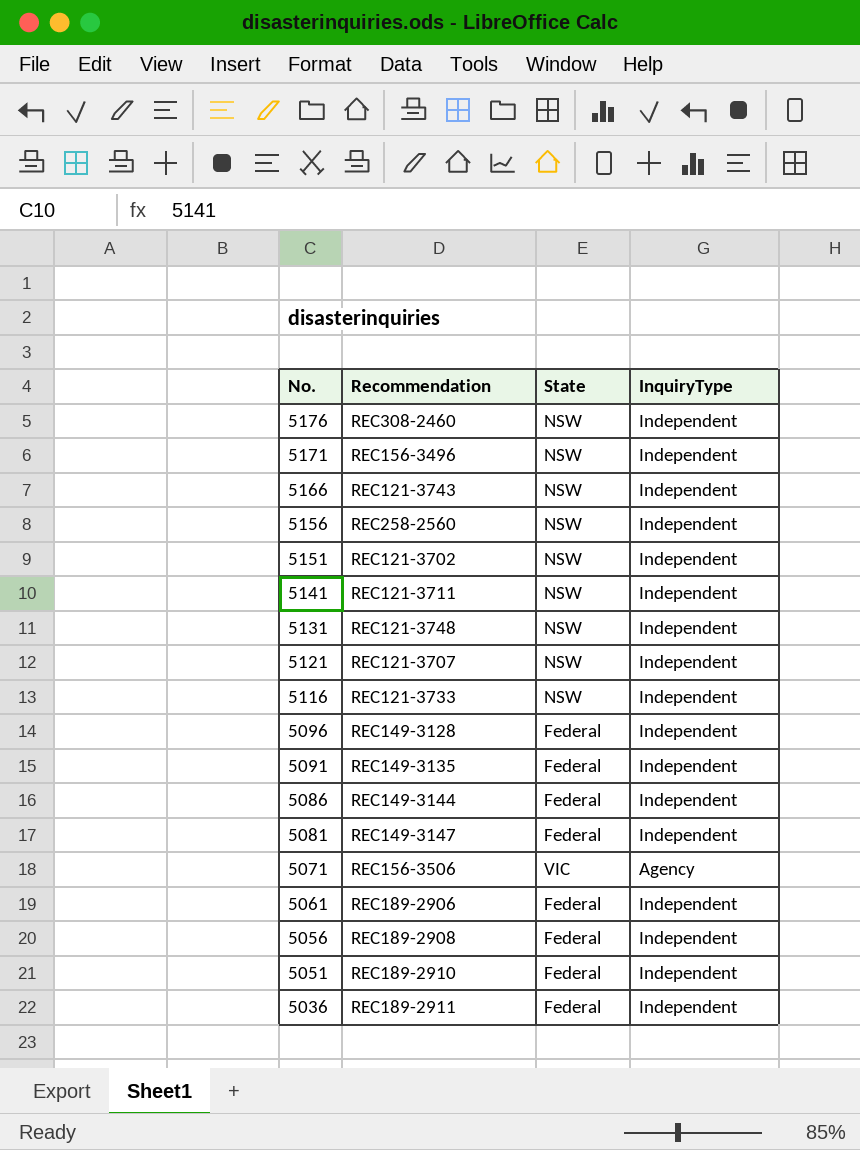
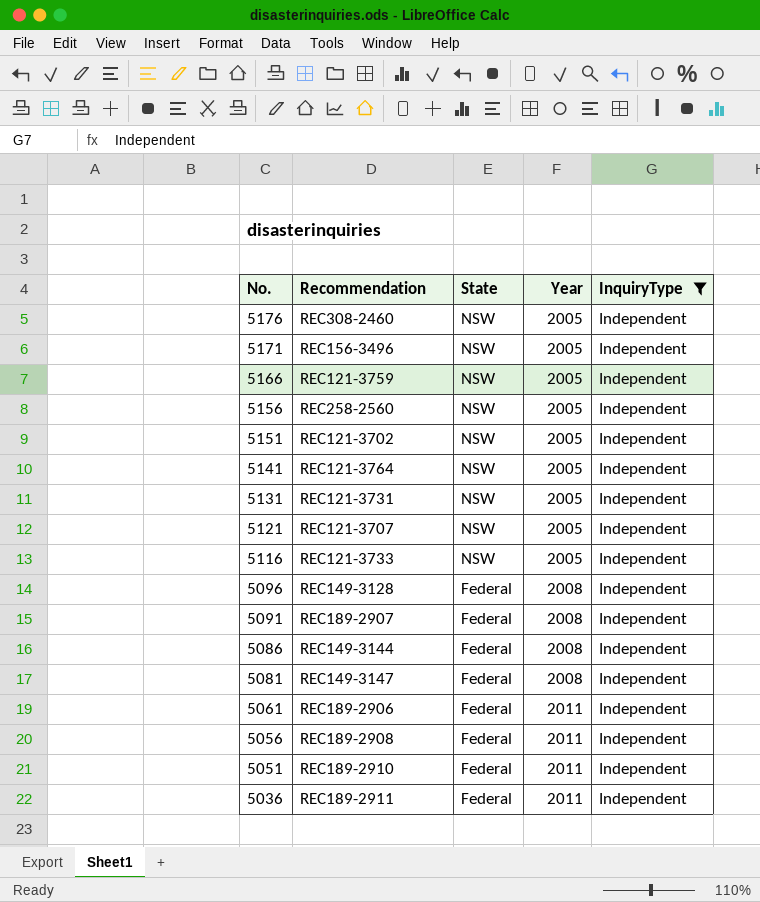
filter: none -> InquiryType = Independent
column Year | position: none -> 4
5166 | Recommendation: REC121-3743 -> REC121-3759
5141 | Recommendation: REC121-3711 -> REC121-3764
5131 | Recommendation: REC121-3748 -> REC121-3731
5091 | Recommendation: REC149-3135 -> REC189-2907

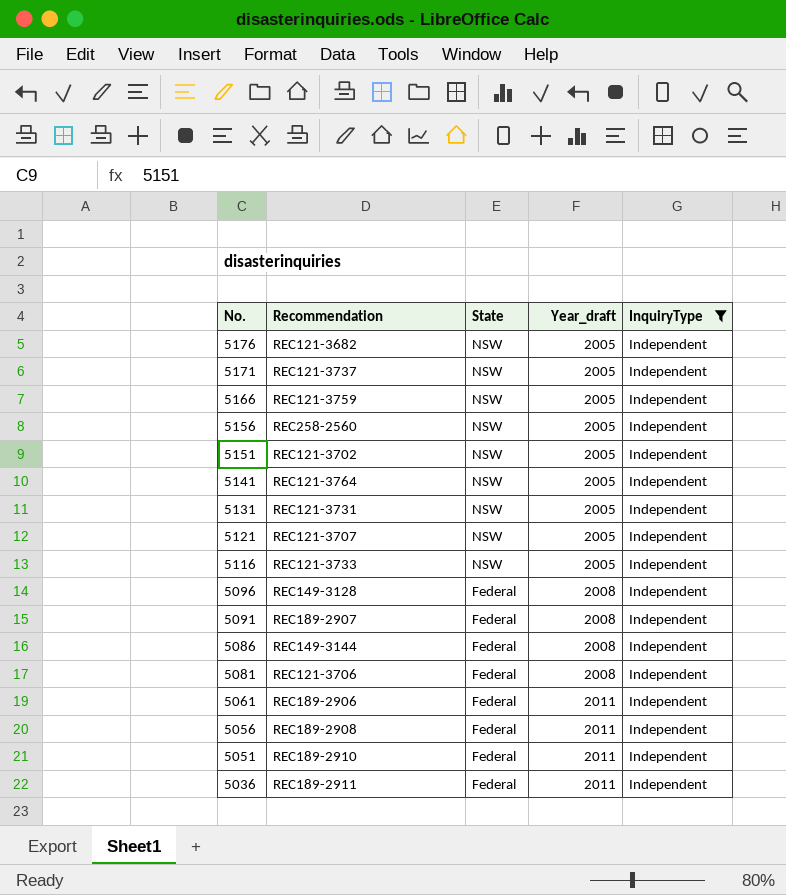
column name: Year -> Year_draft
5176 | Recommendation: REC308-2460 -> REC121-3682
5171 | Recommendation: REC156-3496 -> REC121-3737
5081 | Recommendation: REC149-3147 -> REC121-3706

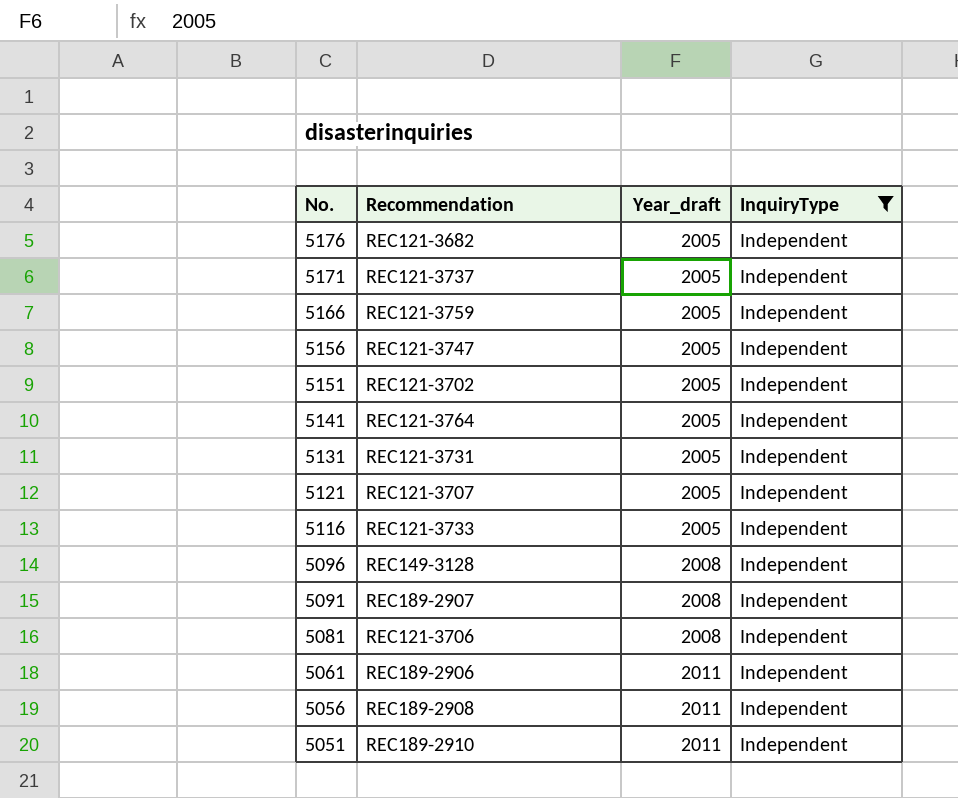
column State | position: 3 -> none
row 5086: REC149-3144 | Federal | 2008 | Independent -> none
row 5036: REC189-2911 | Federal | 2011 | Independent -> none
5156 | Recommendation: REC258-2560 -> REC121-3747

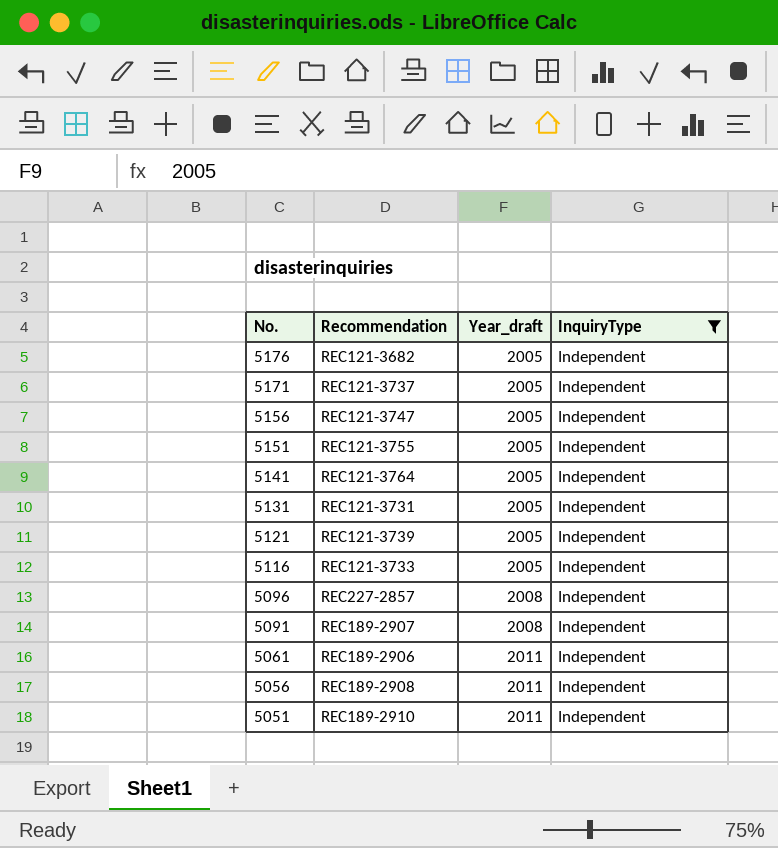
row 5166: REC121-3759 | 2005 | Independent -> none
row 5081: REC121-3706 | 2008 | Independent -> none
5151 | Recommendation: REC121-3702 -> REC121-3755
5121 | Recommendation: REC121-3707 -> REC121-3739
5096 | Recommendation: REC149-3128 -> REC227-2857

